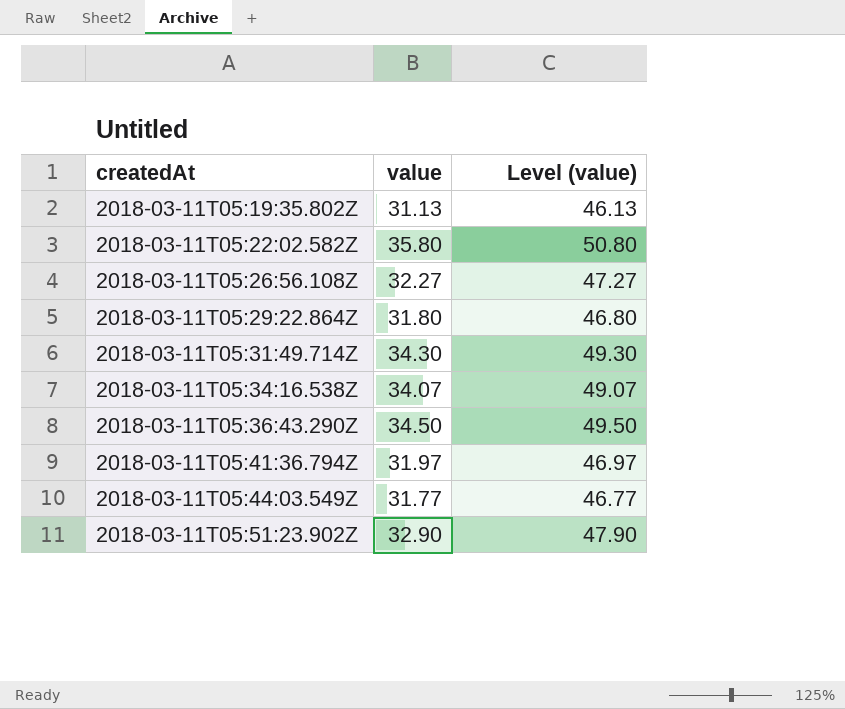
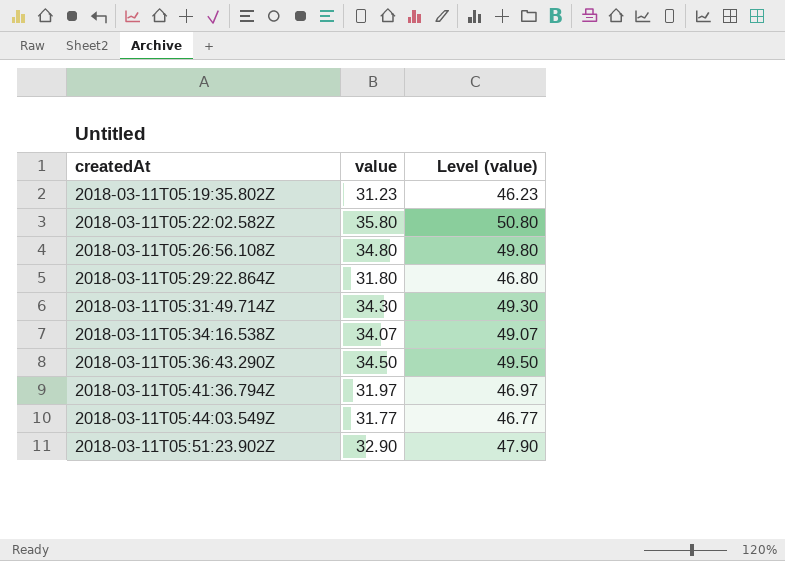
2018-03-11T05:19:35.802Z | value: 31.13 -> 31.23
2018-03-11T05:19:35.802Z | Level (value): 46.13 -> 46.23
2018-03-11T05:26:56.108Z | value: 32.27 -> 34.80
2018-03-11T05:26:56.108Z | Level (value): 47.27 -> 49.80

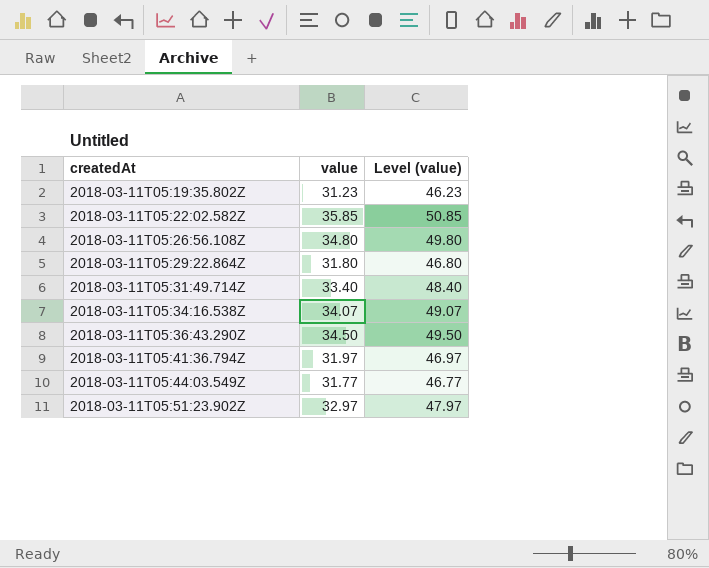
2018-03-11T05:22:02.582Z | value: 35.80 -> 35.85
2018-03-11T05:22:02.582Z | Level (value): 50.80 -> 50.85
2018-03-11T05:31:49.714Z | value: 34.30 -> 33.40
2018-03-11T05:31:49.714Z | Level (value): 49.30 -> 48.40
2018-03-11T05:51:23.902Z | value: 32.90 -> 32.97
2018-03-11T05:51:23.902Z | Level (value): 47.90 -> 47.97

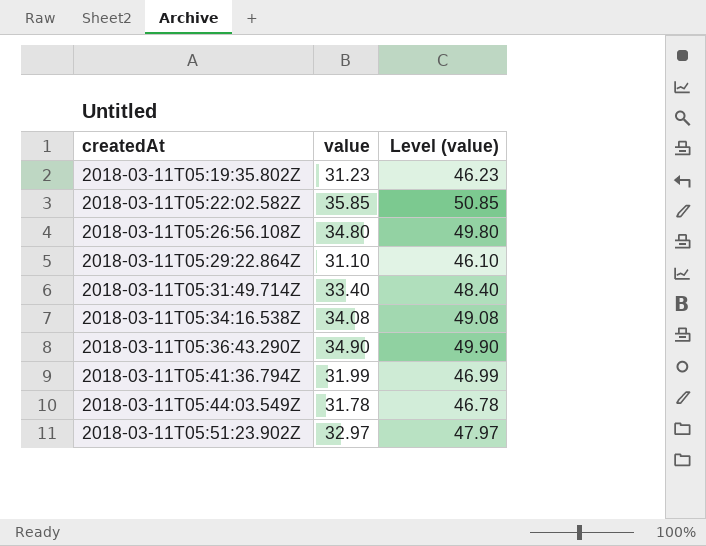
2018-03-11T05:29:22.864Z | value: 31.80 -> 31.10
2018-03-11T05:29:22.864Z | Level (value): 46.80 -> 46.10
2018-03-11T05:34:16.538Z | value: 34.07 -> 34.08
2018-03-11T05:34:16.538Z | Level (value): 49.07 -> 49.08
2018-03-11T05:36:43.290Z | value: 34.50 -> 34.90
2018-03-11T05:36:43.290Z | Level (value): 49.50 -> 49.90
2018-03-11T05:41:36.794Z | value: 31.97 -> 31.99
2018-03-11T05:41:36.794Z | Level (value): 46.97 -> 46.99
2018-03-11T05:44:03.549Z | value: 31.77 -> 31.78
2018-03-11T05:44:03.549Z | Level (value): 46.77 -> 46.78

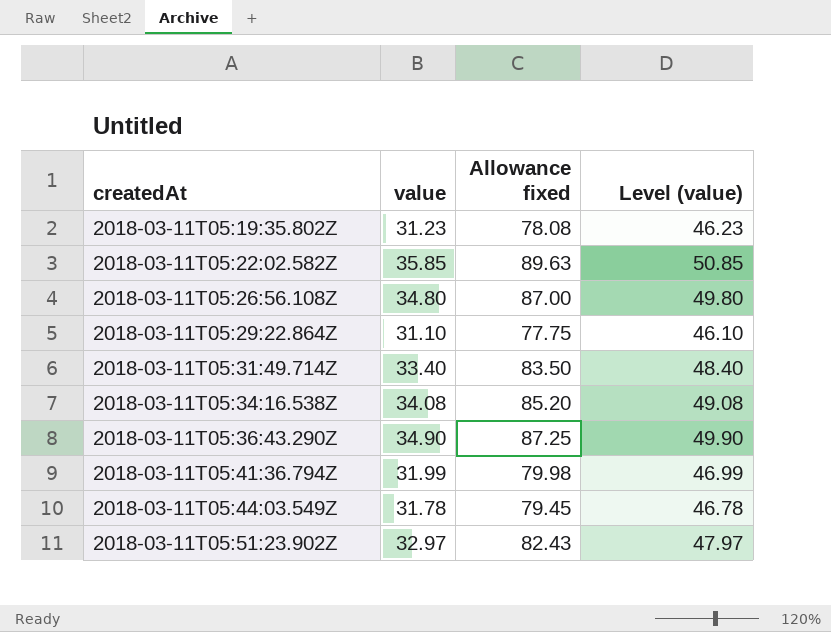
column Allowance fixed | formula: none -> [value] * 2.5

